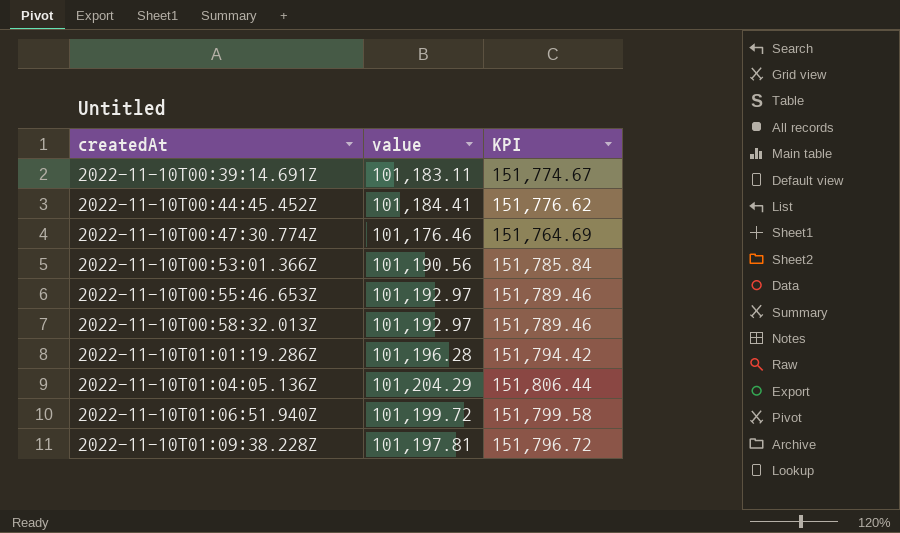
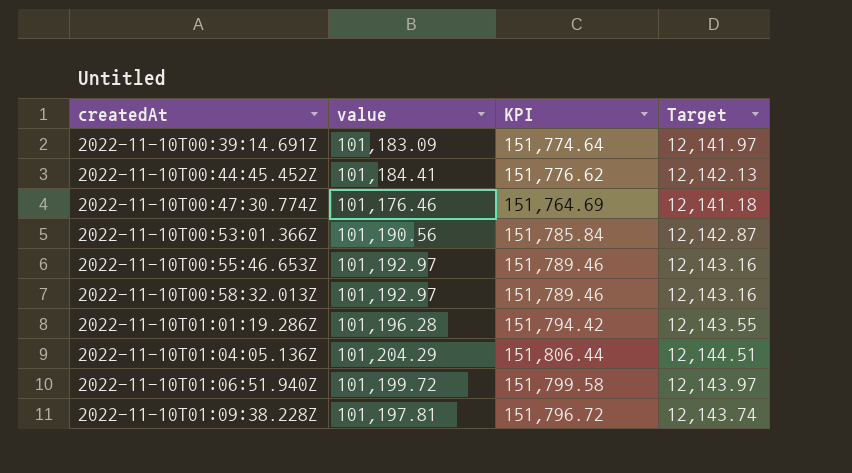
column Target | formula: none -> [value] * 0.12
2022-11-10T00:39:14.691Z | value: 101,183.11 -> 101,183.09
2022-11-10T00:39:14.691Z | KPI: 151,774.67 -> 151,774.64

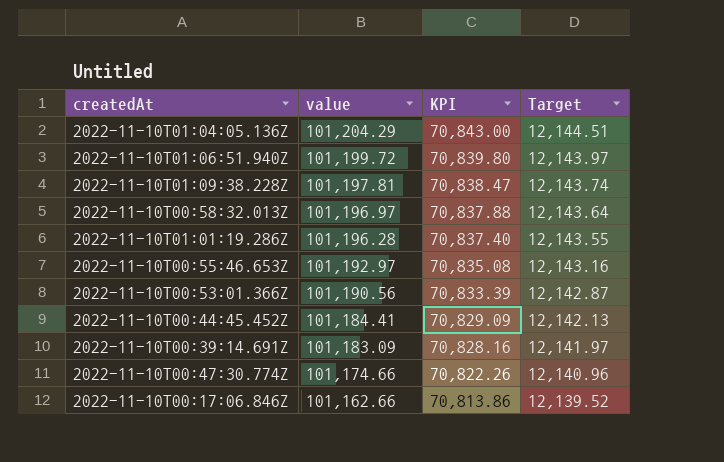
row order: createdAt ascending -> value descending
column KPI | formula: [value] * 1.5 -> [value] * 0.7
2022-11-10T00:58:32.013Z | value: 101,192.97 -> 101,196.97
2022-11-10T00:58:32.013Z | Target: 12,143.16 -> 12,143.64
2022-11-10T00:47:30.774Z | value: 101,176.46 -> 101,174.66
2022-11-10T00:47:30.774Z | Target: 12,141.18 -> 12,140.96
row 2022-11-10T00:17:06.846Z: none -> 101,162.66 | 70,813.86 | 12,139.52

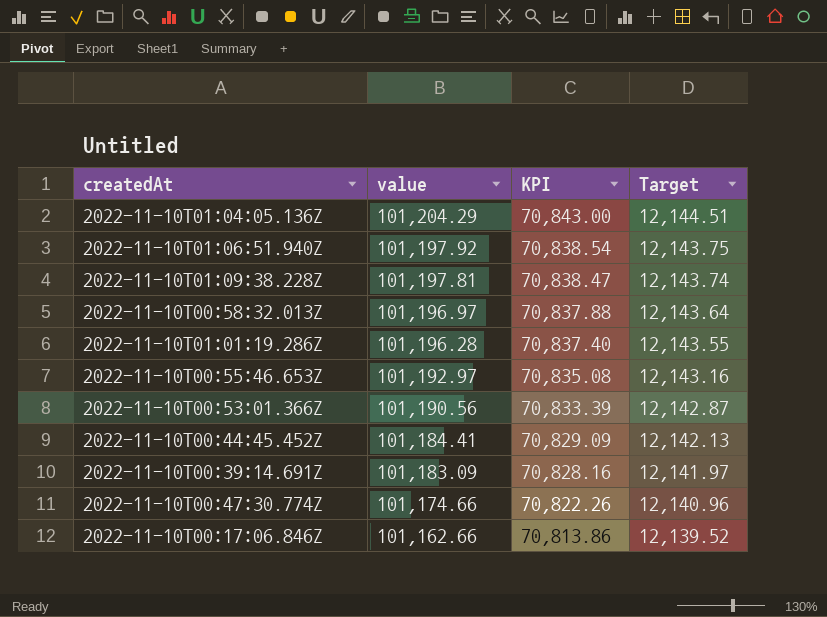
2022-11-10T01:06:51.940Z | value: 101,199.72 -> 101,197.92
2022-11-10T01:06:51.940Z | KPI: 70,839.80 -> 70,838.54
2022-11-10T01:06:51.940Z | Target: 12,143.97 -> 12,143.75

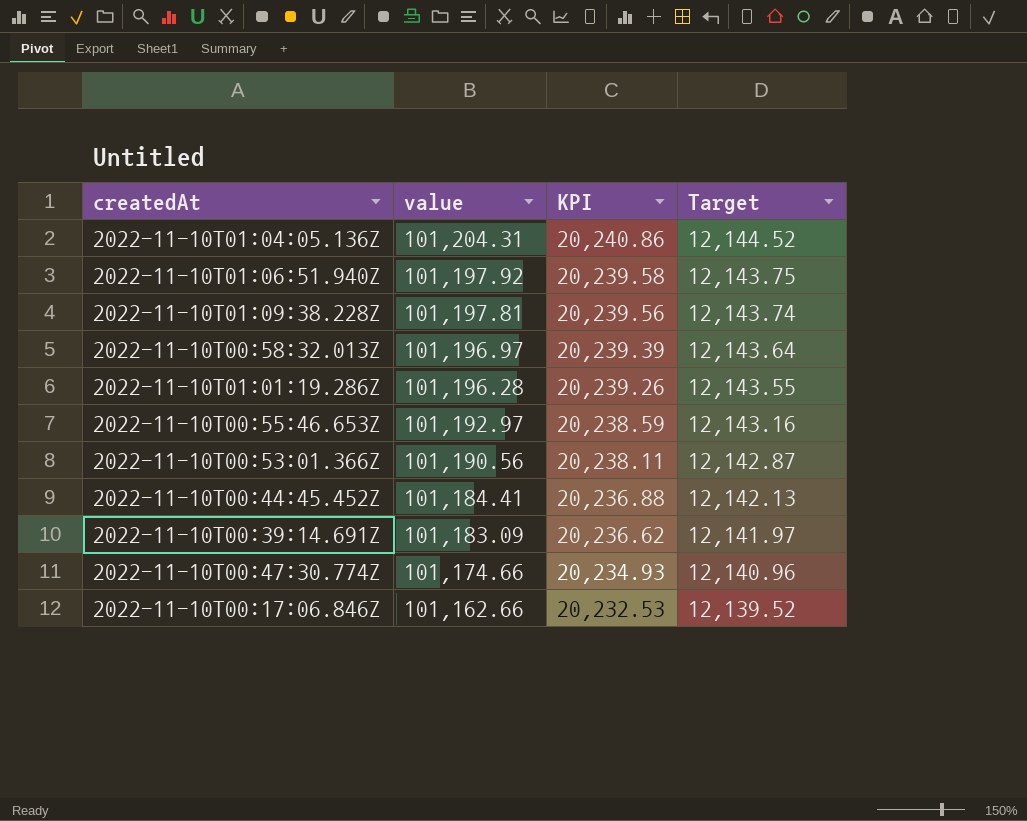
column KPI | formula: [value] * 0.7 -> [value] * 0.2
2022-11-10T01:04:05.136Z | value: 101,204.29 -> 101,204.31
2022-11-10T01:04:05.136Z | Target: 12,144.51 -> 12,144.52

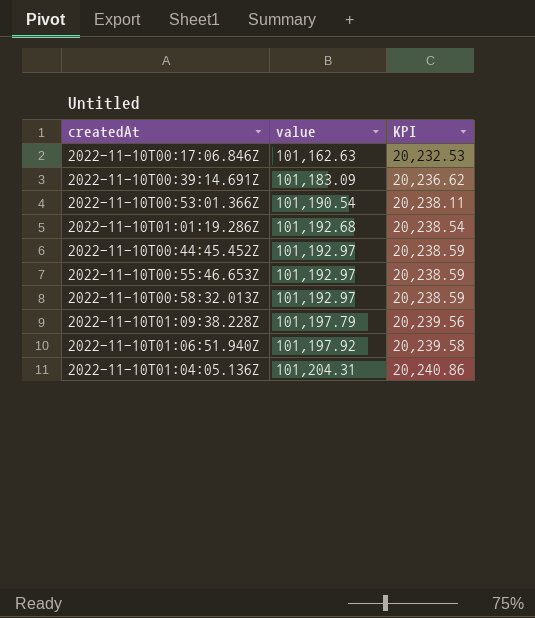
row order: value descending -> value ascending
column Target | formula: [value] * 0.12 -> none
row 2022-11-10T00:47:30.774Z: 101,174.66 | 20,234.93 | 12,140.96 -> none
2022-11-10T00:17:06.846Z | value: 101,162.66 -> 101,162.63
2022-11-10T00:53:01.366Z | value: 101,190.56 -> 101,190.54
2022-11-10T01:01:19.286Z | value: 101,196.28 -> 101,192.68
2022-11-10T01:01:19.286Z | KPI: 20,239.26 -> 20,238.54
2022-11-10T00:44:45.452Z | value: 101,184.41 -> 101,192.97
2022-11-10T00:44:45.452Z | KPI: 20,236.88 -> 20,238.59
2022-11-10T00:58:32.013Z | value: 101,196.97 -> 101,192.97
2022-11-10T00:58:32.013Z | KPI: 20,239.39 -> 20,238.59
2022-11-10T01:09:38.228Z | value: 101,197.81 -> 101,197.79

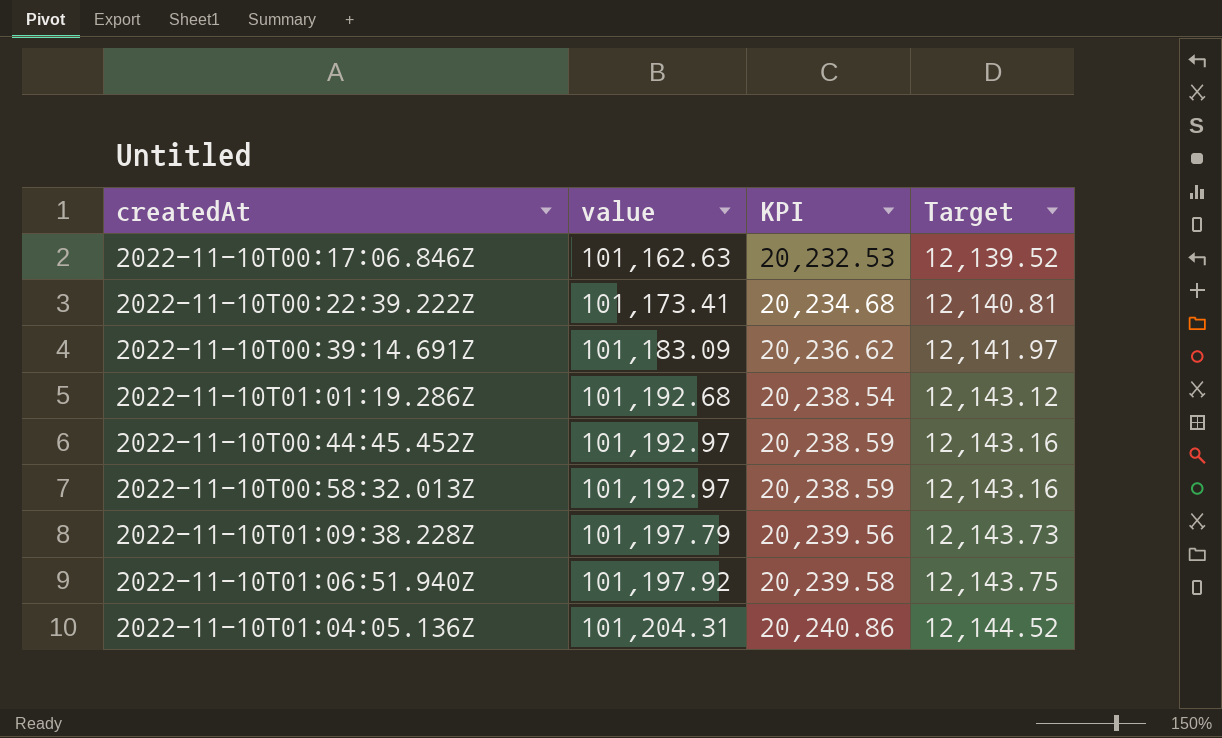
column Target | formula: none -> [value] * 0.12
row 2022-11-10T00:53:01.366Z: 101,190.54 | 20,238.11 -> none
row 2022-11-10T00:55:46.653Z: 101,192.97 | 20,238.59 -> none
row 2022-11-10T00:22:39.222Z: none -> 101,173.41 | 20,234.68 | 12,140.81

